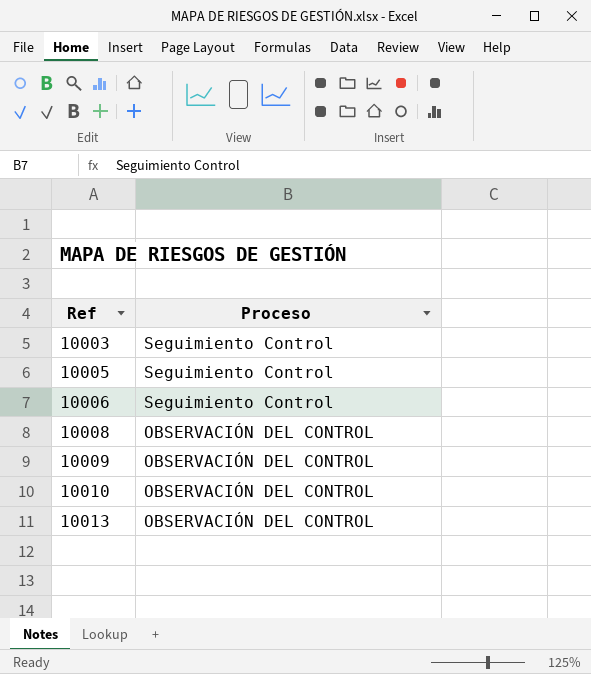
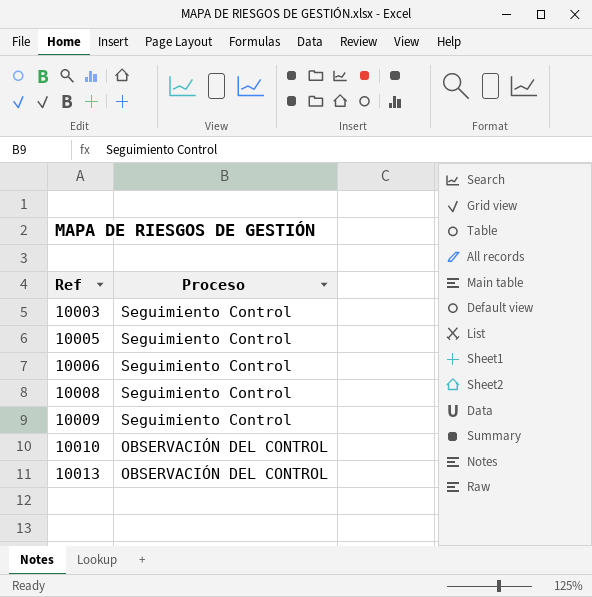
10008 | Proceso: OBSERVACIÓN DEL CONTROL -> Seguimiento Control
10009 | Proceso: OBSERVACIÓN DEL CONTROL -> Seguimiento Control

